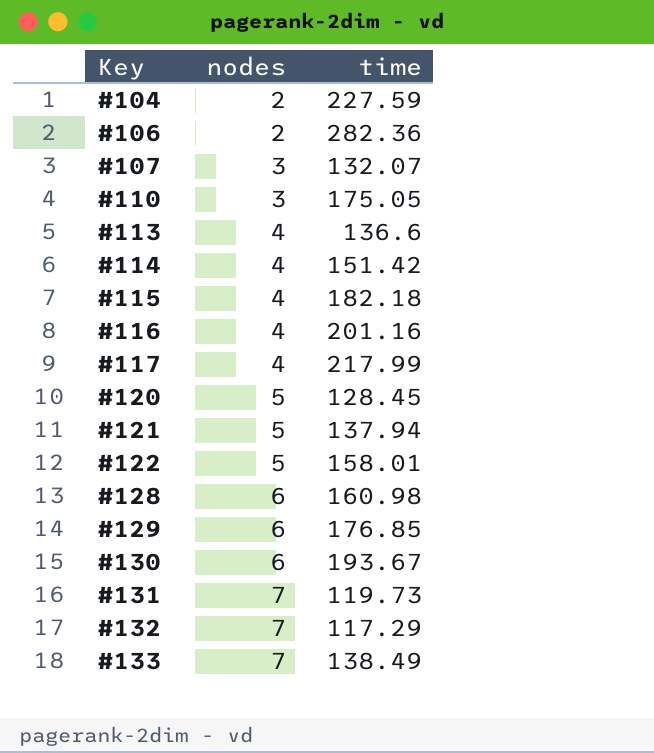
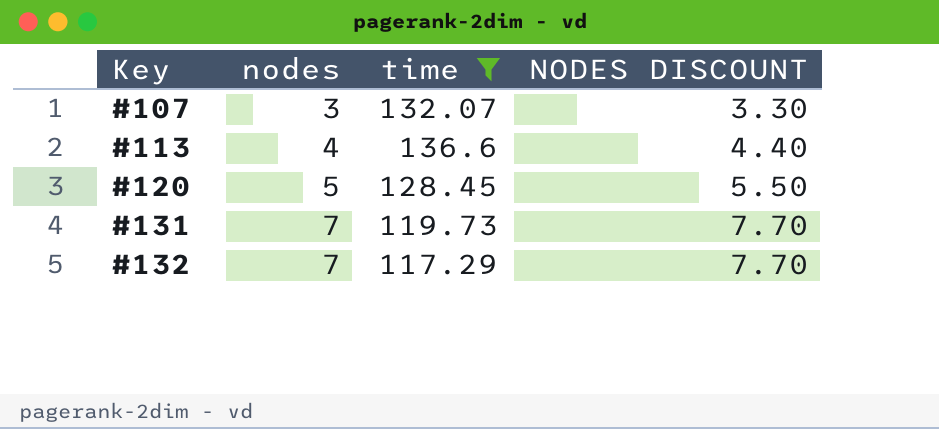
filter: none -> time <= 136.6
column NODES DISCOUNT | formula: none -> [nodes] * 1.1

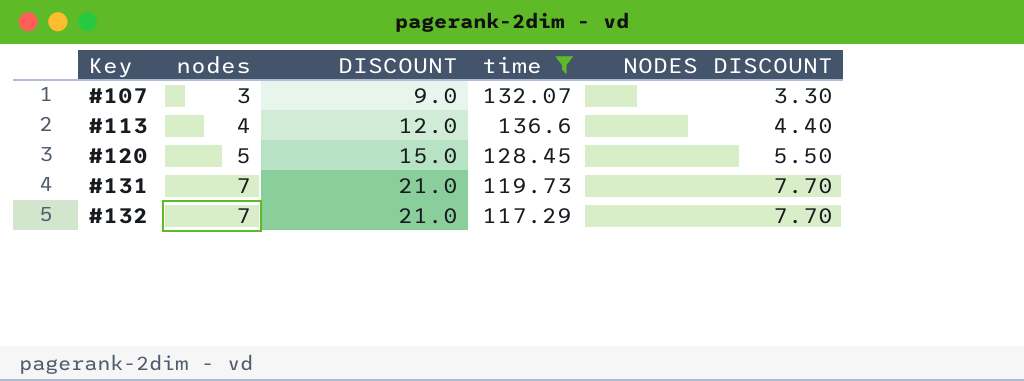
column DISCOUNT | formula: none -> [nodes] * 3

